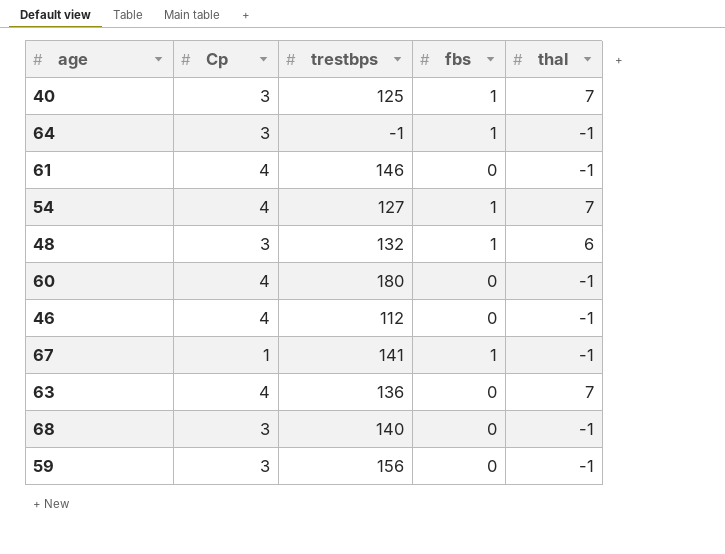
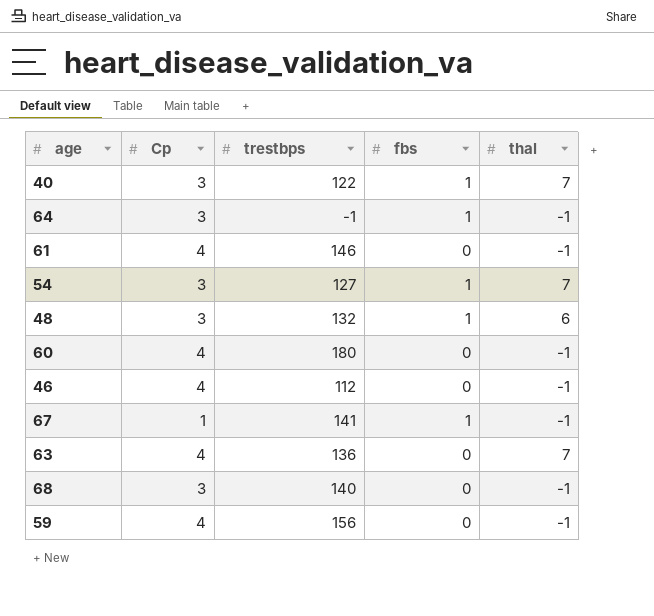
40 | trestbps: 125 -> 122
54 | Cp: 4 -> 3
59 | Cp: 3 -> 4

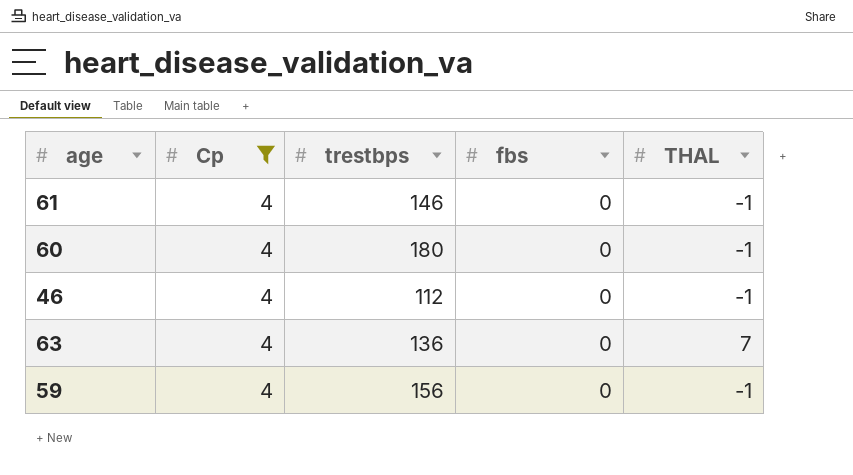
filter: none -> Cp = 4
column name: thal -> THAL

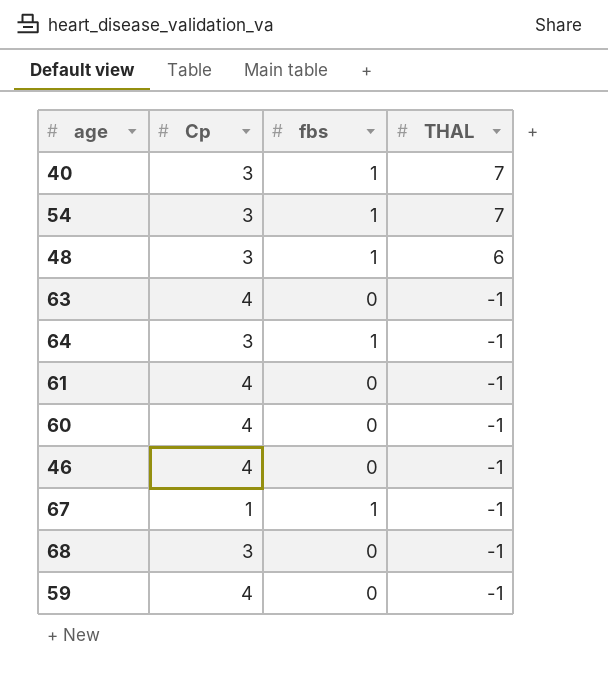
filter: Cp = 4 -> none
row order: none -> THAL descending
column trestbps | position: 3 -> none
63 | THAL: 7 -> -1

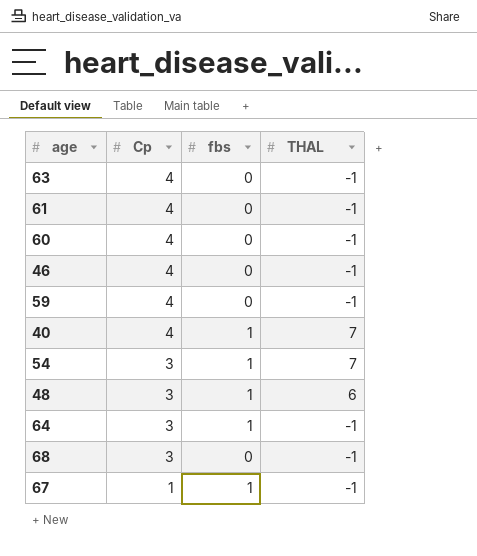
row order: THAL descending -> Cp descending
40 | Cp: 3 -> 4

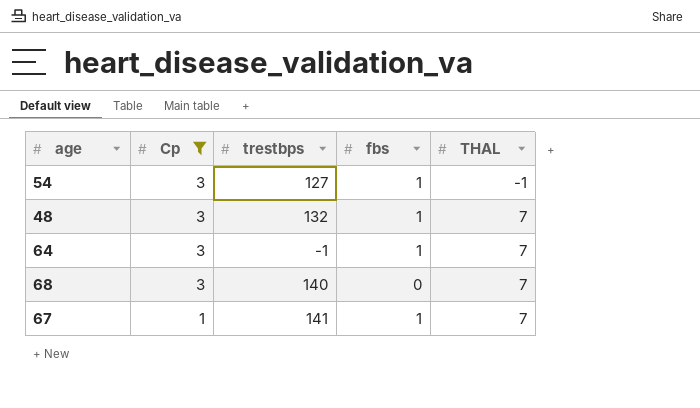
filter: none -> Cp != 4
column trestbps | position: none -> 3
54 | THAL: 7 -> -1
48 | THAL: 6 -> 7
64 | THAL: -1 -> 7
68 | THAL: -1 -> 7
67 | THAL: -1 -> 7

